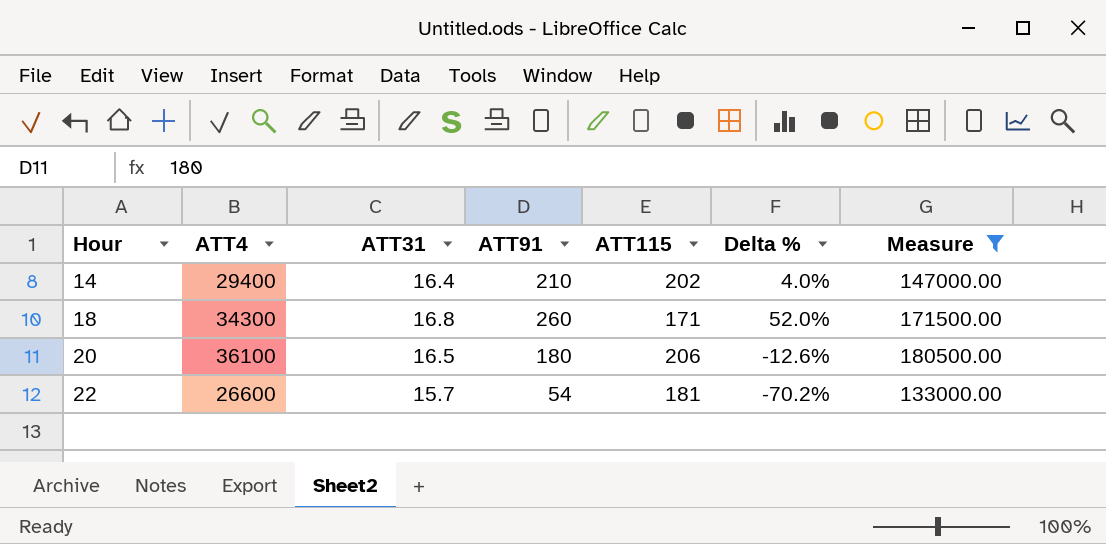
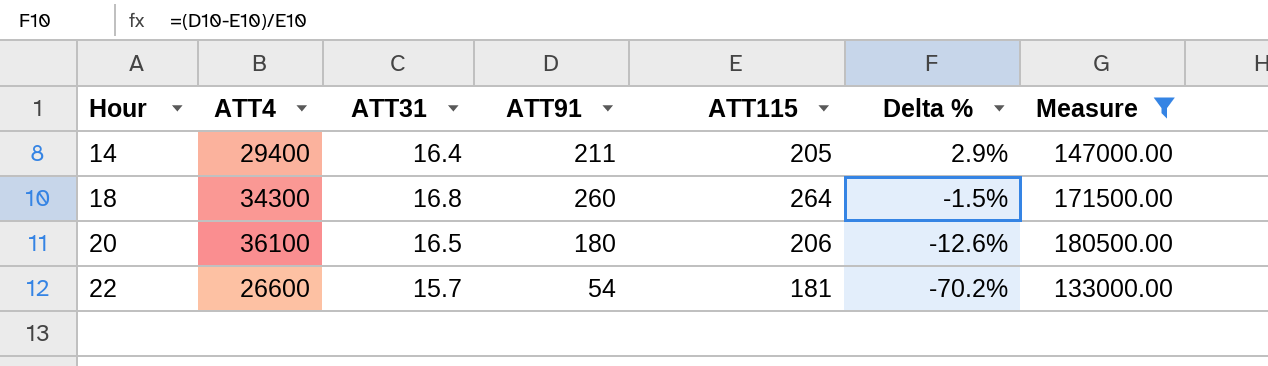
14 | ATT91: 210 -> 211
14 | ATT115: 202 -> 205
14 | Delta %: 4.0% -> 2.9%
18 | ATT115: 171 -> 264
18 | Delta %: 52.0% -> -1.5%

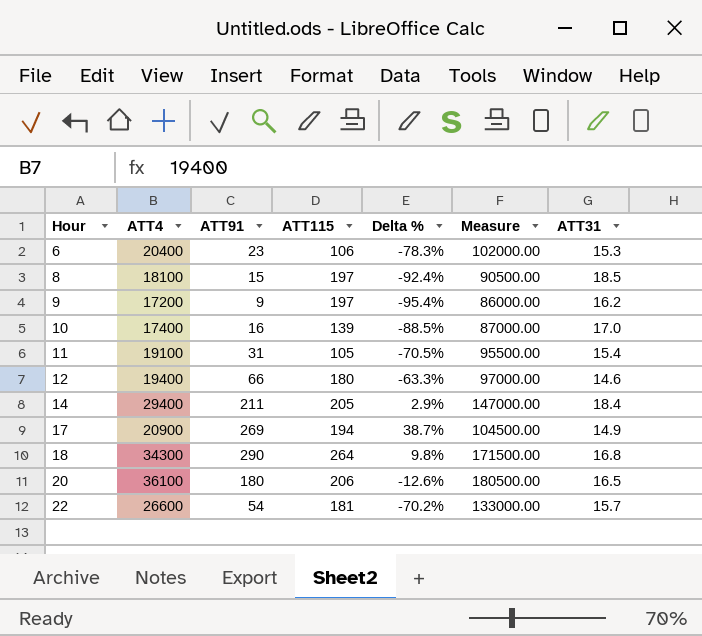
filter: Measure >= 133000.00 -> none
column ATT31 | position: 3 -> 7
14 | ATT31: 16.4 -> 18.4
18 | ATT91: 260 -> 290
18 | Delta %: -1.5% -> 9.8%

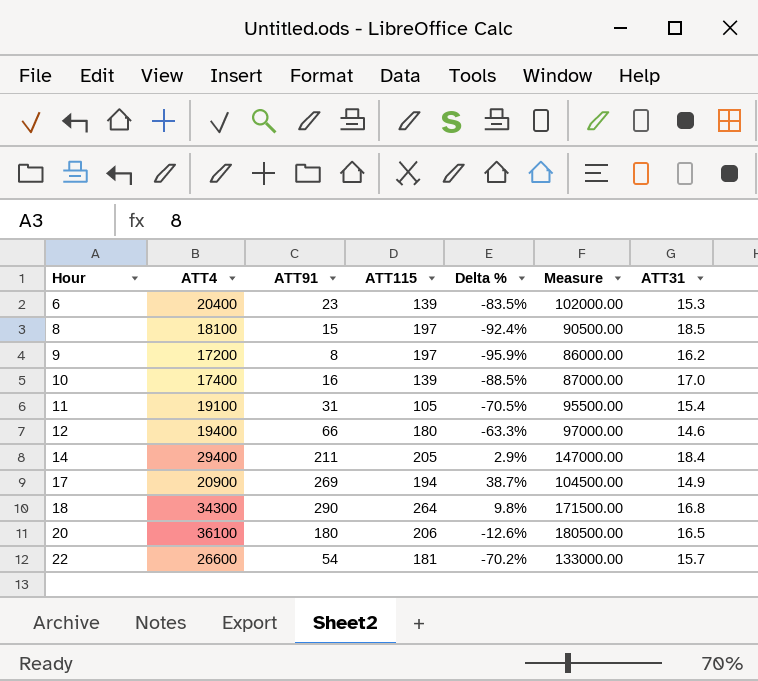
6 | ATT115: 106 -> 139
6 | Delta %: -78.3% -> -83.5%
9 | ATT91: 9 -> 8
9 | Delta %: -95.4% -> -95.9%

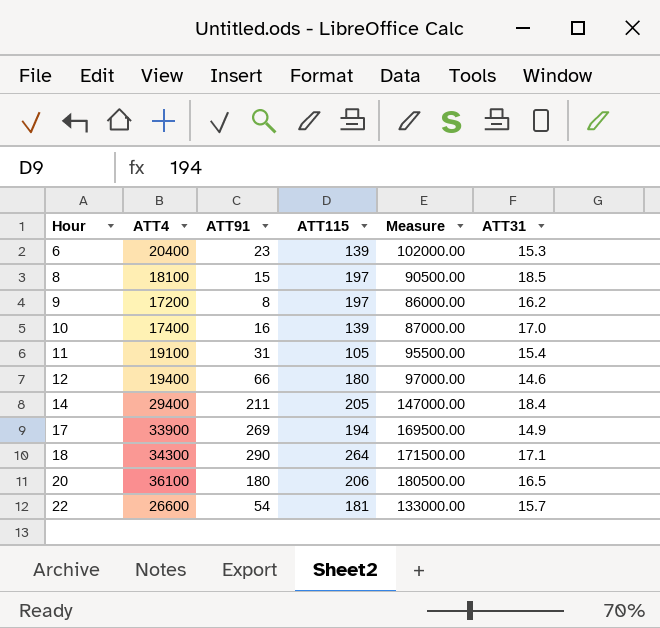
column Delta % | formula: ([ATT91] - [ATT115]) / [ATT115] -> none
17 | ATT4: 20900 -> 33900
17 | Measure: 104500.00 -> 169500.00
18 | ATT31: 16.8 -> 17.1

